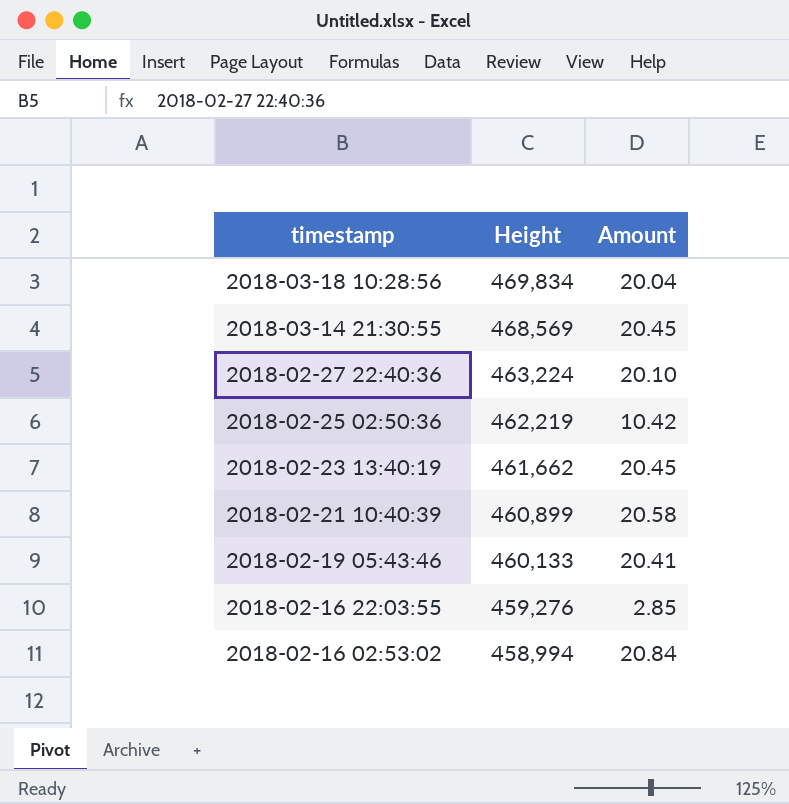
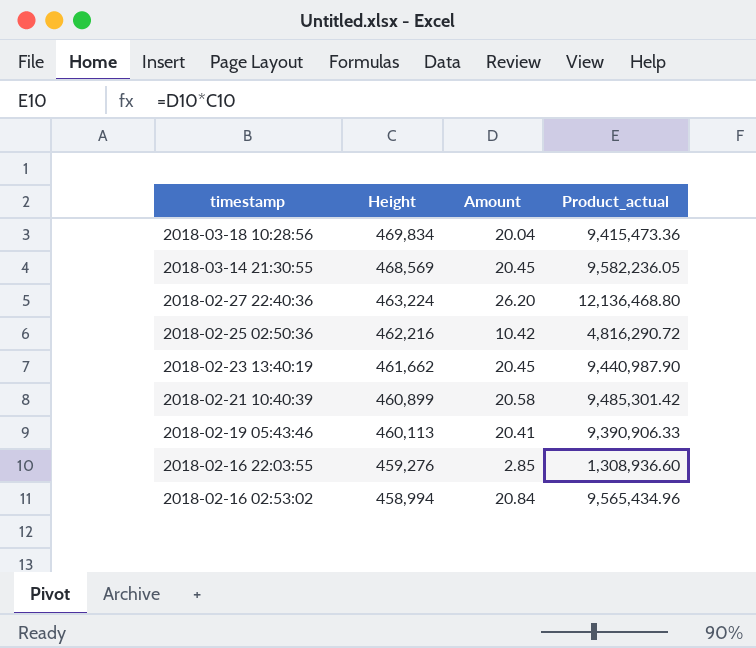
column Product_actual | formula: none -> [Height] * [Amount]
2018-02-27 22:40:36 | Amount: 20.10 -> 26.20
2018-02-25 02:50:36 | Height: 462,219 -> 462,216
2018-02-19 05:43:46 | Height: 460,133 -> 460,113

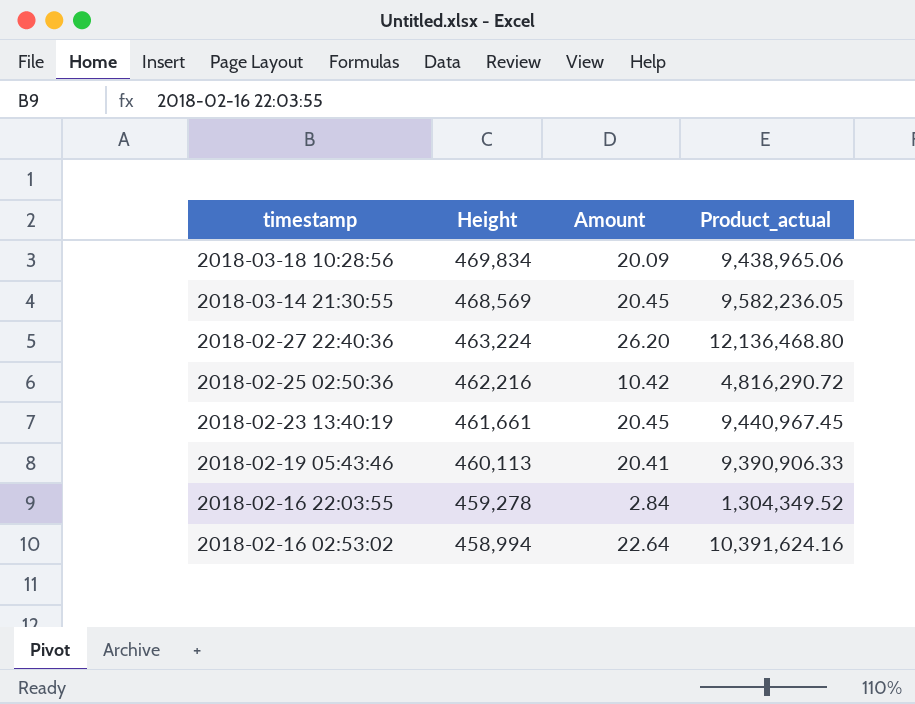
row 2018-02-21 10:40:39: 460,899 | 20.58 | 9,485,301.42 -> none
2018-03-18 10:28:56 | Amount: 20.04 -> 20.09
2018-03-18 10:28:56 | Product_actual: 9,415,473.36 -> 9,438,965.06
2018-02-23 13:40:19 | Height: 461,662 -> 461,661
2018-02-23 13:40:19 | Product_actual: 9,440,987.90 -> 9,440,967.45
2018-02-16 22:03:55 | Height: 459,276 -> 459,278
2018-02-16 22:03:55 | Amount: 2.85 -> 2.84
2018-02-16 22:03:55 | Product_actual: 1,308,936.60 -> 1,304,349.52
2018-02-16 02:53:02 | Amount: 20.84 -> 22.64
2018-02-16 02:53:02 | Product_actual: 9,565,434.96 -> 10,391,624.16

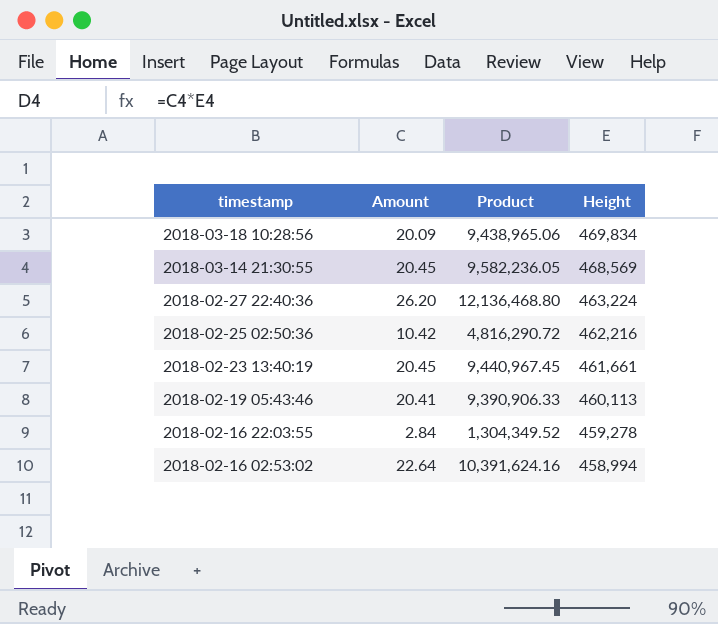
column name: Product_actual -> Product
column Height | position: 2 -> 4

